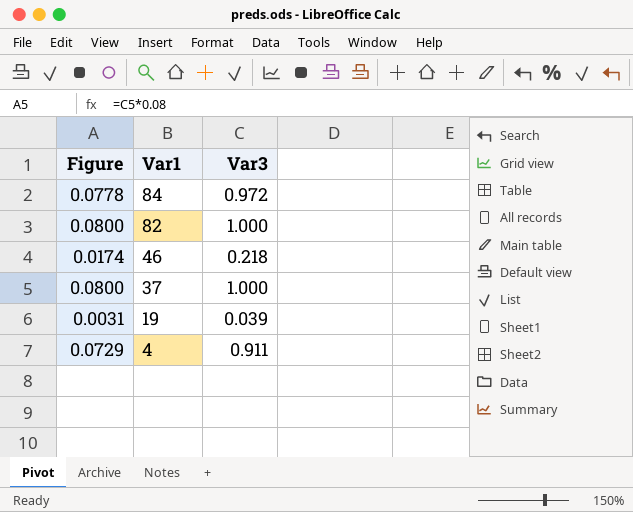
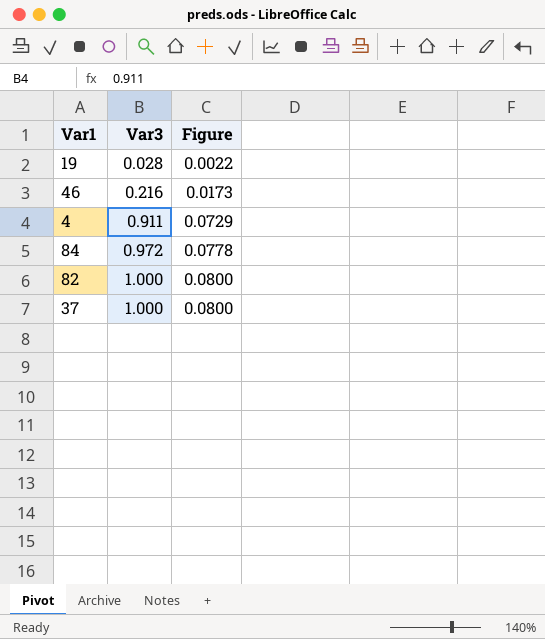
row order: Var1 descending -> Var3 ascending
column Figure | position: 1 -> 3
19 | Var3: 0.039 -> 0.028
19 | Figure: 0.0031 -> 0.0022
46 | Var3: 0.218 -> 0.216
46 | Figure: 0.0174 -> 0.0173

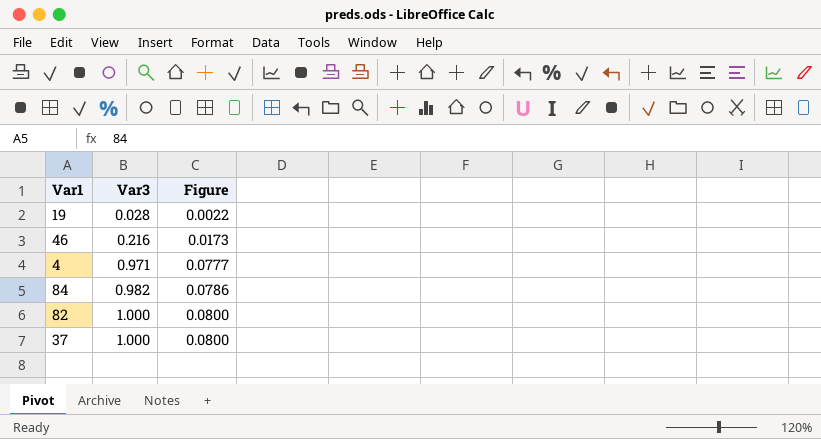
4 | Var3: 0.911 -> 0.971
4 | Figure: 0.0729 -> 0.0777
84 | Var3: 0.972 -> 0.982
84 | Figure: 0.0778 -> 0.0786

